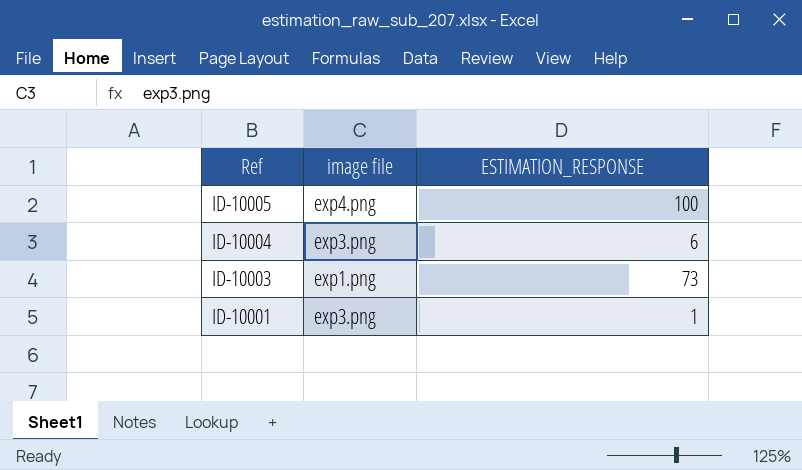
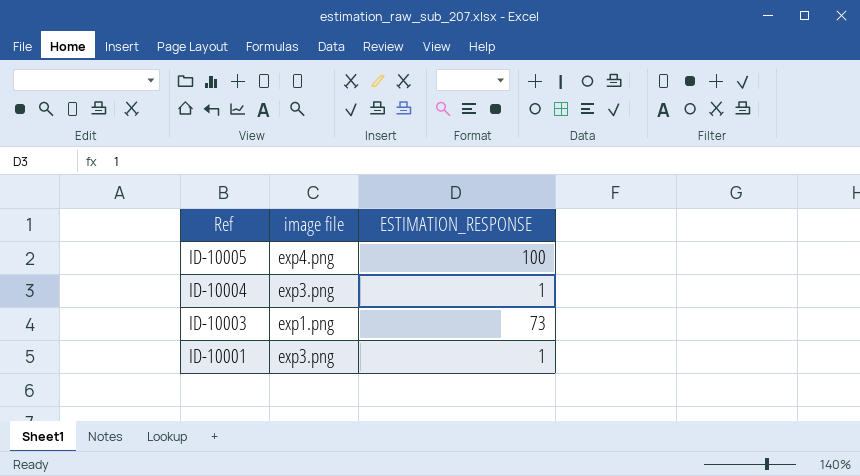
ID-10004 | ESTIMATION_RESPONSE: 6 -> 1

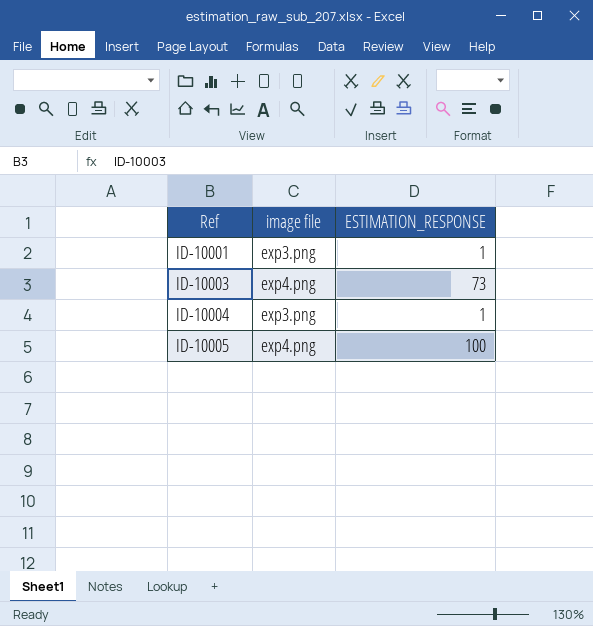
row order: Ref descending -> Ref ascending
ID-10003 | image file: exp1.png -> exp4.png

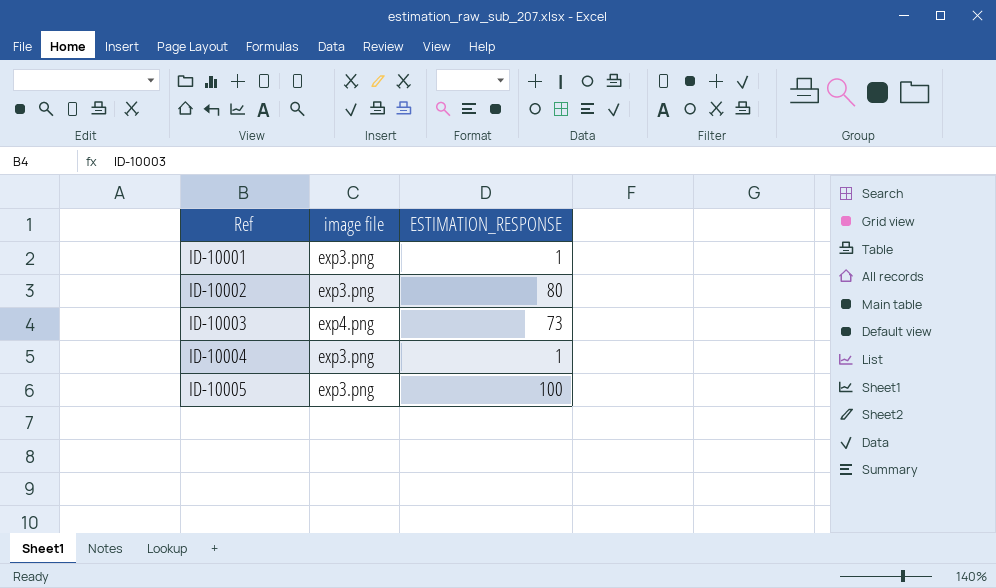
row ID-10002: none -> exp3.png | 80
ID-10005 | image file: exp4.png -> exp3.png

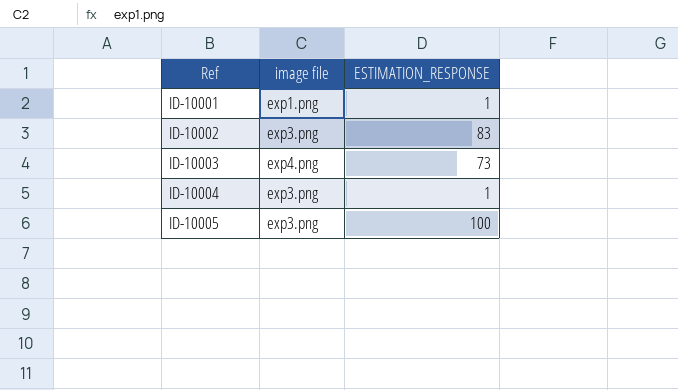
ID-10001 | image file: exp3.png -> exp1.png
ID-10002 | ESTIMATION_RESPONSE: 80 -> 83

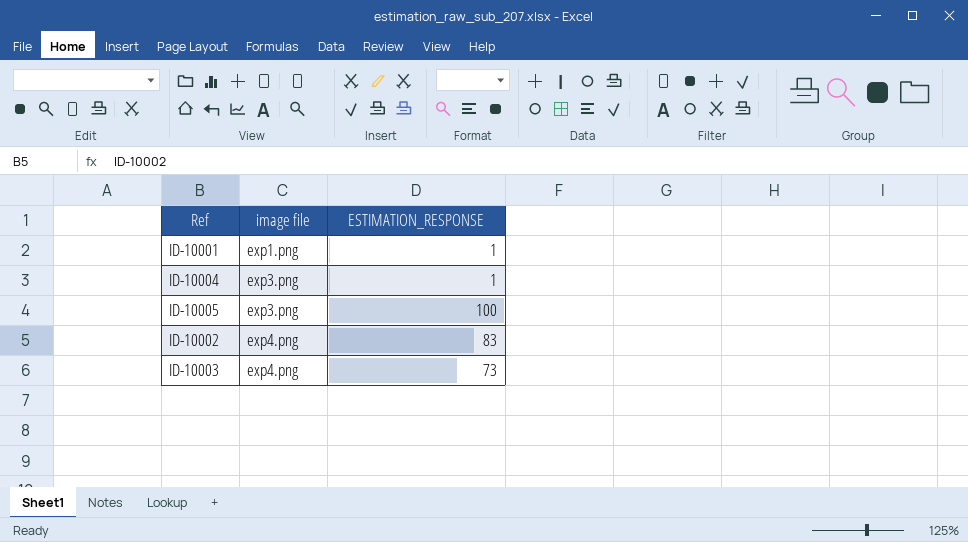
row order: Ref ascending -> image file ascending
ID-10002 | image file: exp3.png -> exp4.png

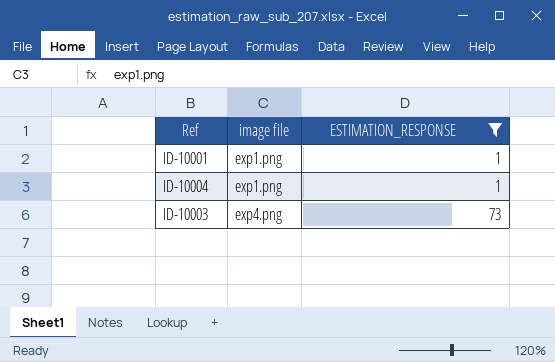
filter: none -> ESTIMATION_RESPONSE <= 73
ID-10004 | image file: exp3.png -> exp1.png

